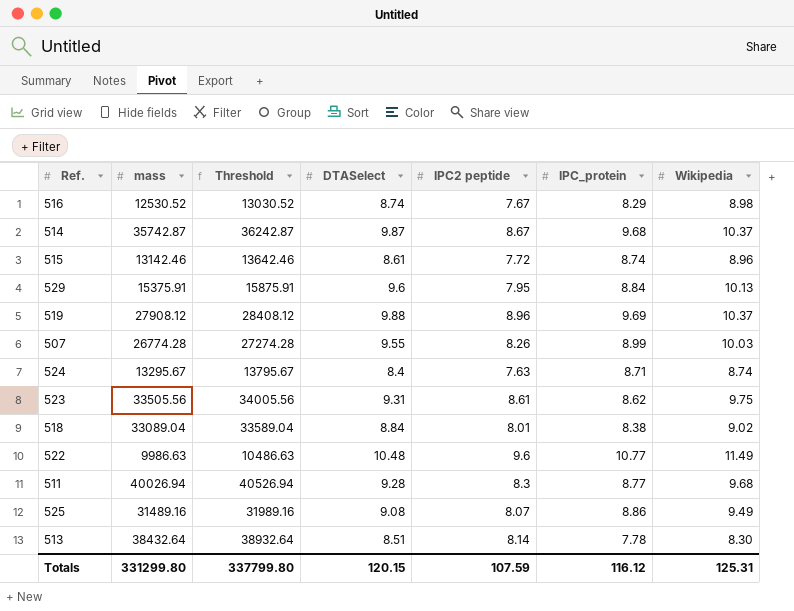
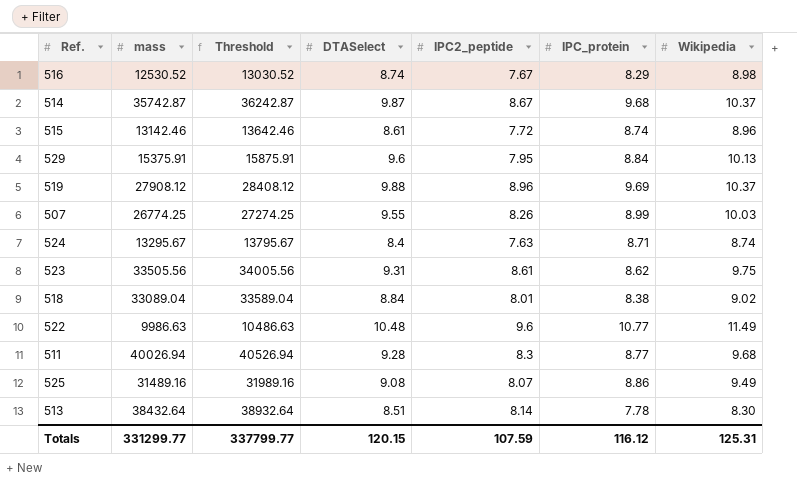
column name: IPC2 peptide -> IPC2_peptide
507 | mass: 26774.28 -> 26774.25
507 | Threshold: 27274.28 -> 27274.25
Totals | mass: 331299.80 -> 331299.77
Totals | Threshold: 337799.80 -> 337799.77

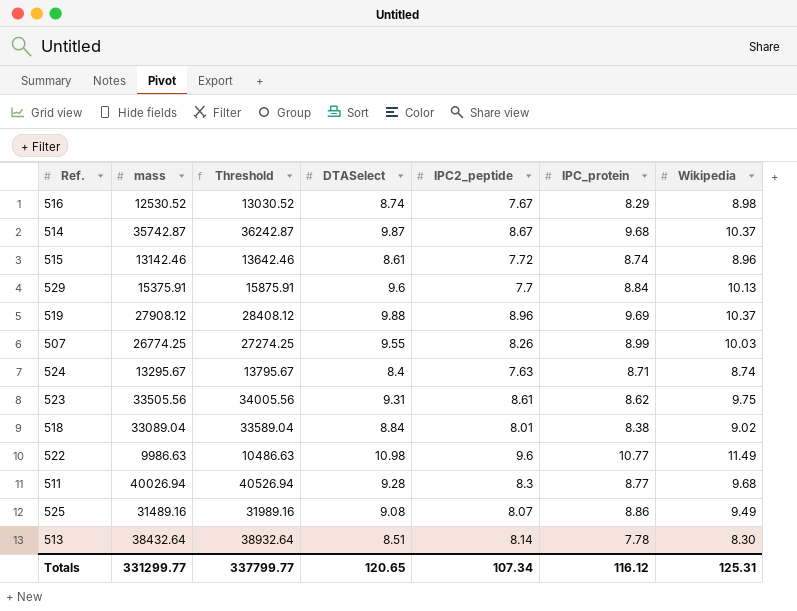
529 | IPC2_peptide: 7.95 -> 7.7
522 | DTASelect: 10.48 -> 10.98
Totals | DTASelect: 120.15 -> 120.65
Totals | IPC2_peptide: 107.59 -> 107.34

